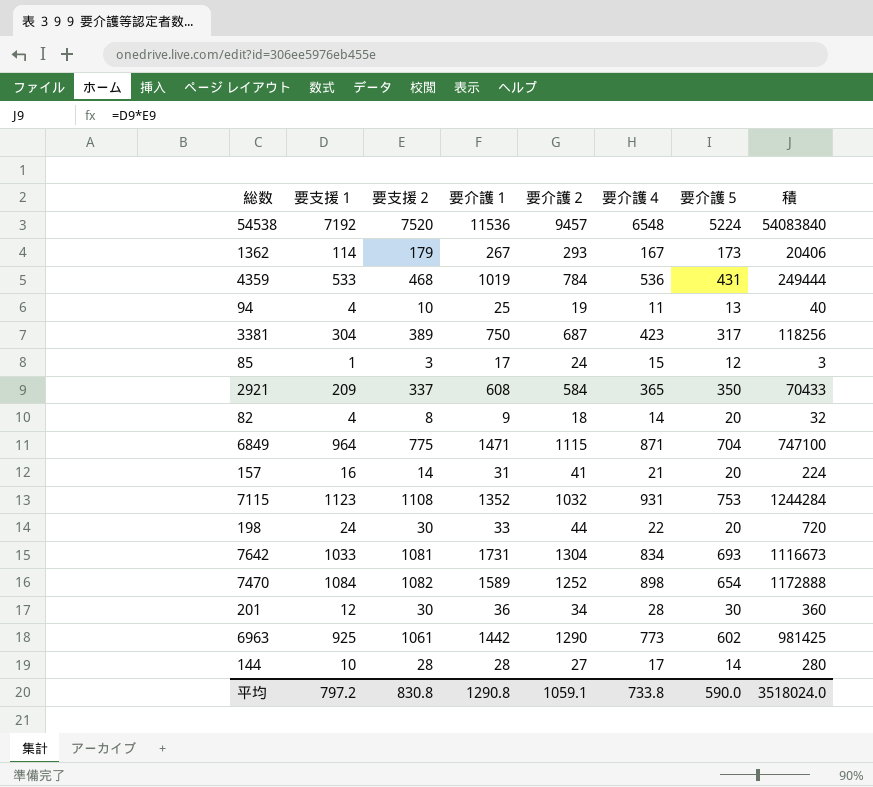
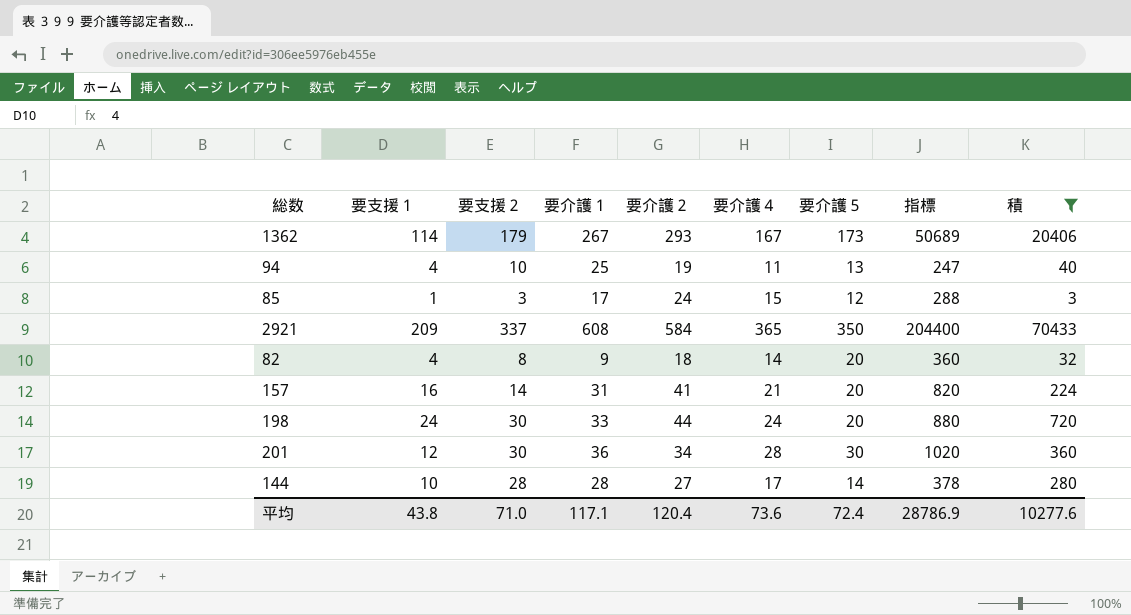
filter: none -> 積 <= 70433
column 指標 | formula: none -> [要介護２] * [要介護５]
198 | 要介護４: 22 -> 24
平均 | 要支援１: 797.2 -> 43.8
平均 | 要支援２: 830.8 -> 71.0
平均 | 要介護１: 1290.8 -> 117.1
平均 | 要介護２: 1059.1 -> 120.4
平均 | 要介護４: 733.8 -> 73.6
平均 | 要介護５: 590.0 -> 72.4
平均 | 積: 3518024.0 -> 10277.6

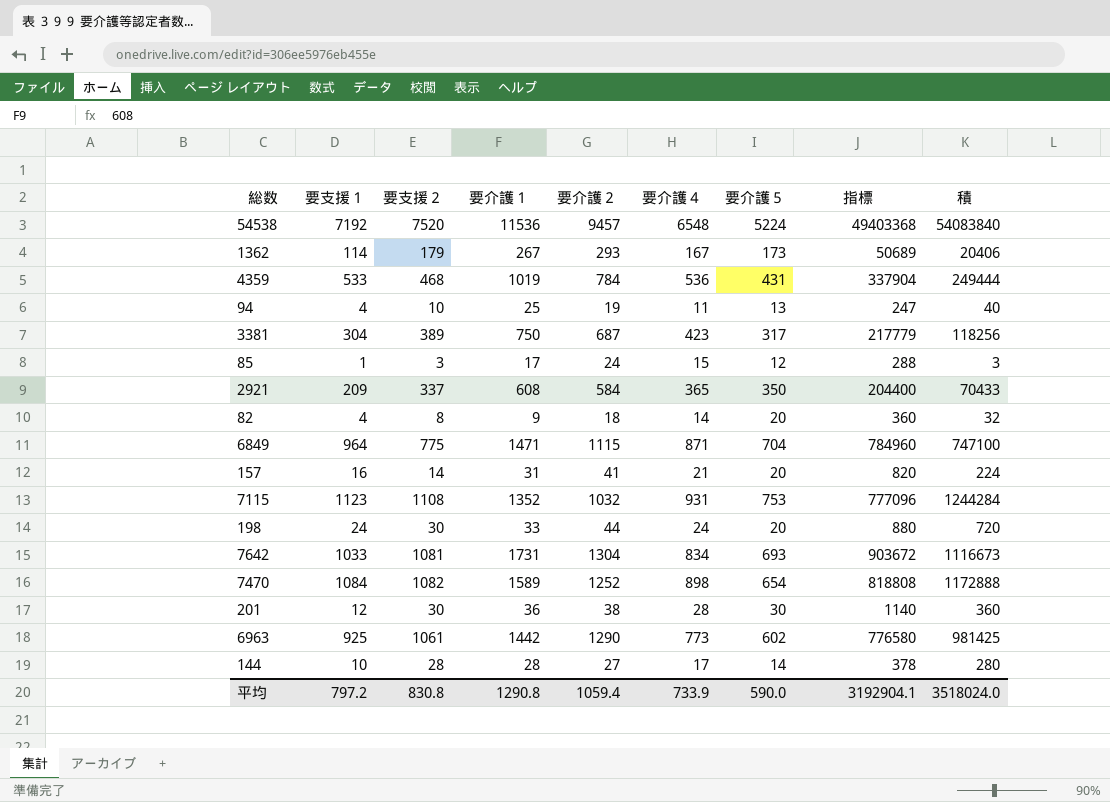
filter: 積 <= 70433 -> none
201 | 要介護２: 34 -> 38
201 | 指標: 1020 -> 1140
平均 | 要支援１: 43.8 -> 797.2
平均 | 要支援２: 71.0 -> 830.8
平均 | 要介護１: 117.1 -> 1290.8
平均 | 要介護２: 120.4 -> 1059.4
平均 | 要介護４: 73.6 -> 733.9
平均 | 要介護５: 72.4 -> 590.0
平均 | 指標: 28786.9 -> 3192904.1
平均 | 積: 10277.6 -> 3518024.0

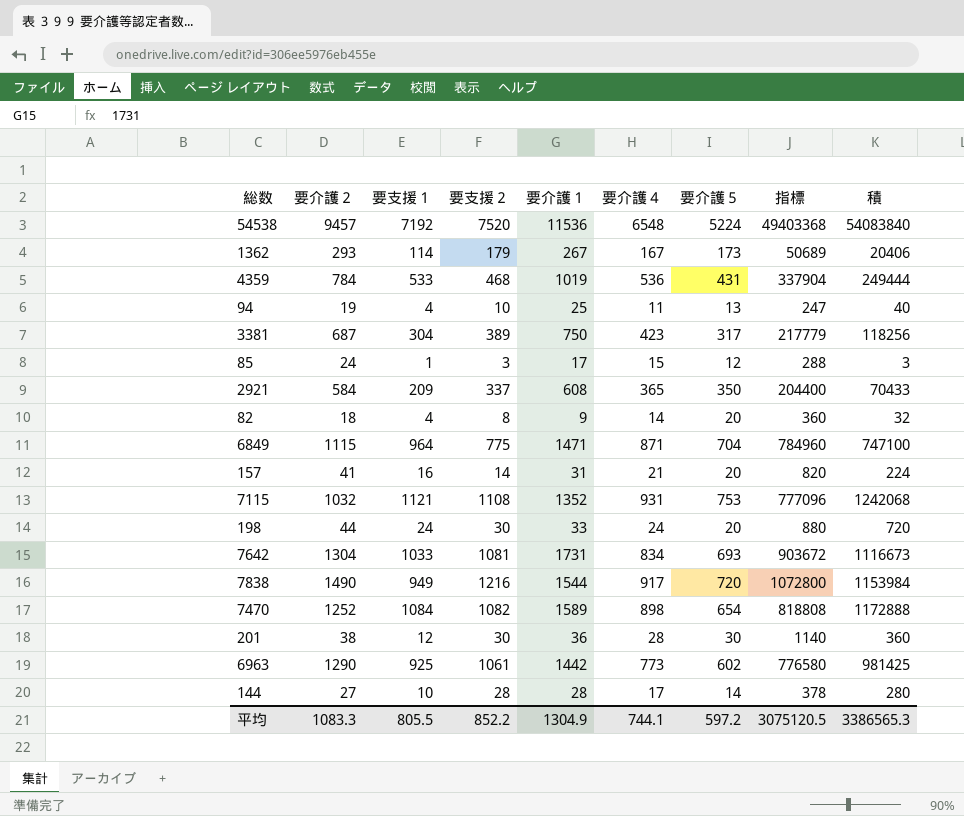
column 要介護２ | position: 5 -> 2
7115 | 要支援１: 1123 -> 1121
7115 | 積: 1244284 -> 1242068
row 7838: none -> 1490 | 949 | 1216 | 1544 | 917 | 720 | 1072800 | 1153984
平均 | 要介護２: 1059.4 -> 1083.3
平均 | 要支援１: 797.2 -> 805.5
平均 | 要支援２: 830.8 -> 852.2
平均 | 要介護１: 1290.8 -> 1304.9
平均 | 要介護４: 733.9 -> 744.1
平均 | 要介護５: 590.0 -> 597.2
平均 | 指標: 3192904.1 -> 3075120.5
平均 | 積: 3518024.0 -> 3386565.3

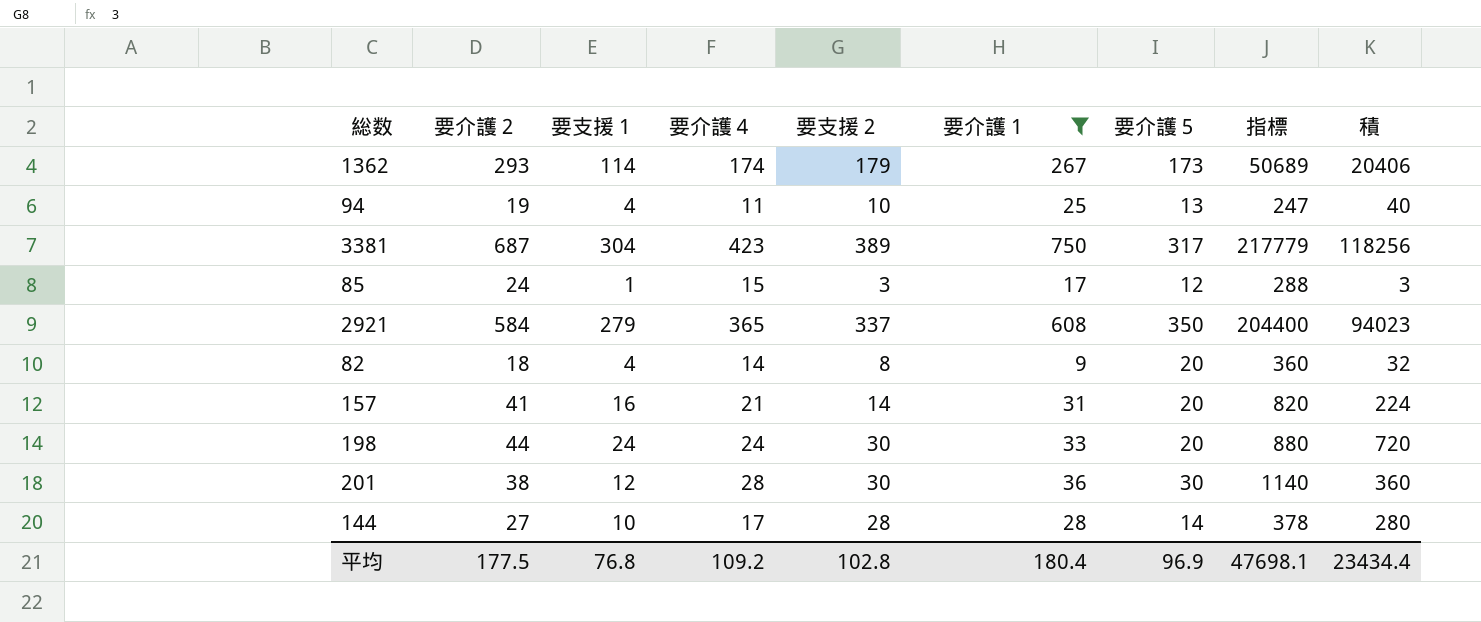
filter: none -> 要介護１ <= 750
column 要介護４ | position: 6 -> 4
1362 | 要介護４: 167 -> 174
2921 | 要支援１: 209 -> 279
2921 | 積: 70433 -> 94023
平均 | 要介護２: 1083.3 -> 177.5
平均 | 要支援１: 805.5 -> 76.8
平均 | 要介護４: 744.1 -> 109.2
平均 | 要支援２: 852.2 -> 102.8
平均 | 要介護１: 1304.9 -> 180.4
平均 | 要介護５: 597.2 -> 96.9
平均 | 指標: 3075120.5 -> 47698.1
平均 | 積: 3386565.3 -> 23434.4

